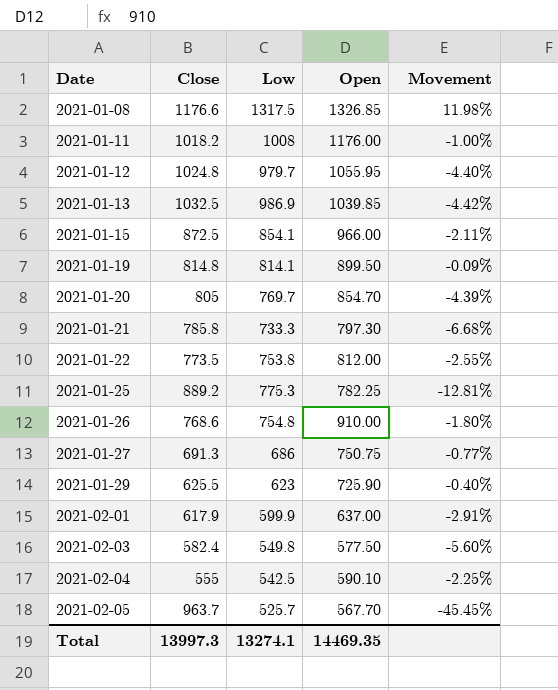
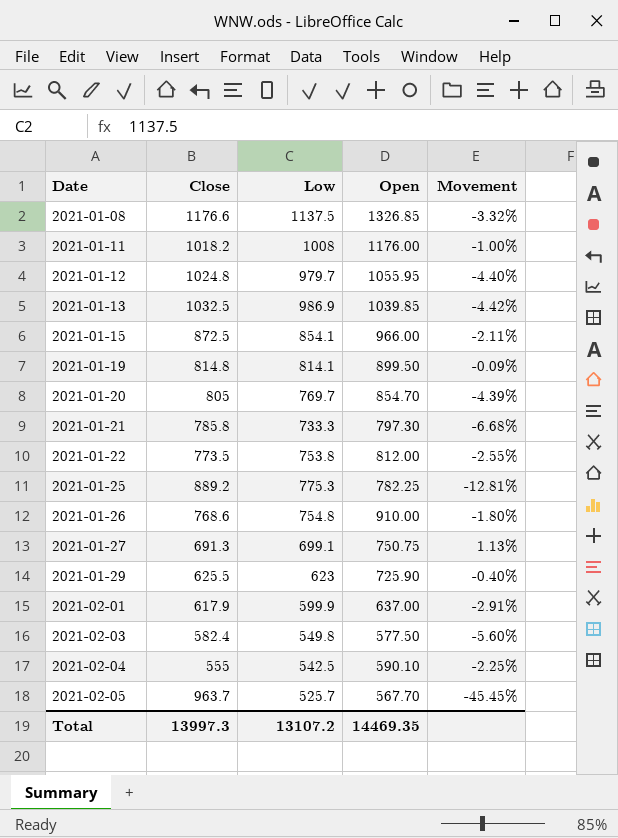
2021-01-08 | Low: 1317.5 -> 1137.5
2021-01-08 | Movement: 11.98% -> -3.32%
2021-01-27 | Low: 686 -> 699.1
2021-01-27 | Movement: -0.77% -> 1.13%
Total | Low: 13274.1 -> 13107.2

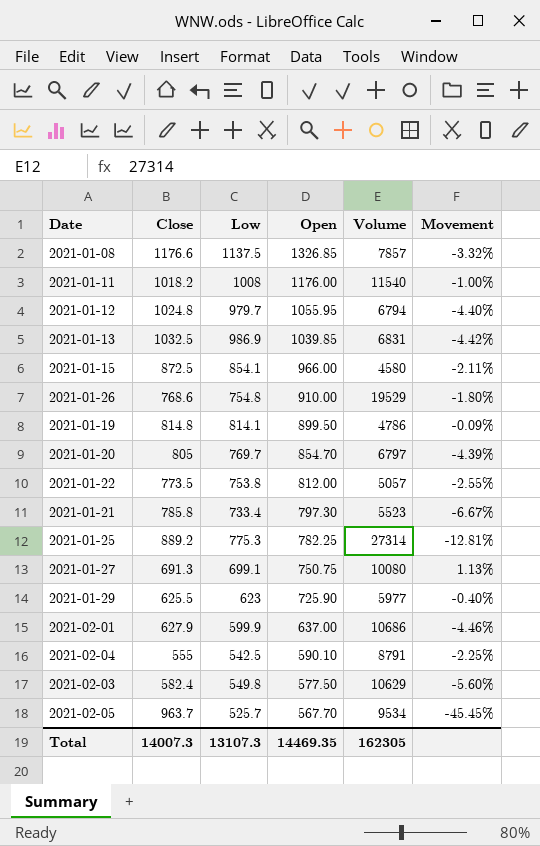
row order: Date ascending -> Open descending
column Volume | position: none -> 5
2021-01-21 | Low: 733.3 -> 733.4
2021-01-21 | Movement: -6.68% -> -6.67%
2021-02-01 | Close: 617.9 -> 627.9
2021-02-01 | Movement: -2.91% -> -4.46%
Total | Close: 13997.3 -> 14007.3
Total | Low: 13107.2 -> 13107.3

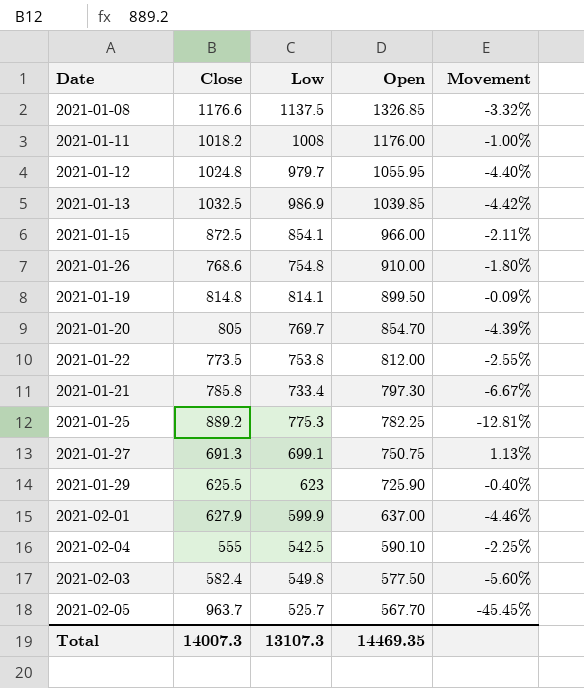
column Volume | position: 5 -> none

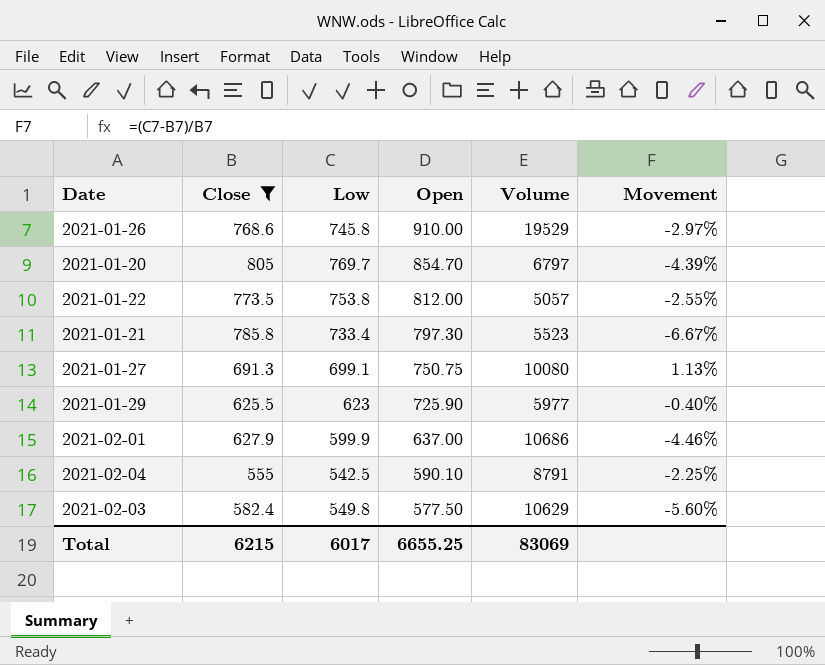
filter: none -> Close <= 805
column Volume | position: none -> 5
2021-01-26 | Low: 754.8 -> 745.8
2021-01-26 | Movement: -1.80% -> -2.97%
Total | Close: 14007.3 -> 6215
Total | Low: 13107.3 -> 6017
Total | Open: 14469.35 -> 6655.25

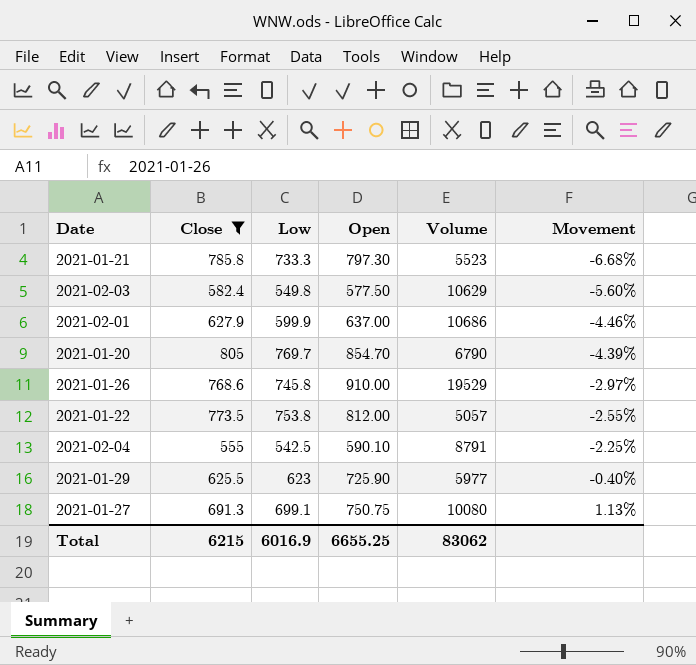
row order: Open descending -> Movement ascending
2021-01-21 | Low: 733.4 -> 733.3
2021-01-21 | Movement: -6.67% -> -6.68%
2021-01-20 | Volume: 6797 -> 6790
Total | Low: 6017 -> 6016.9
Total | Volume: 83069 -> 83062

